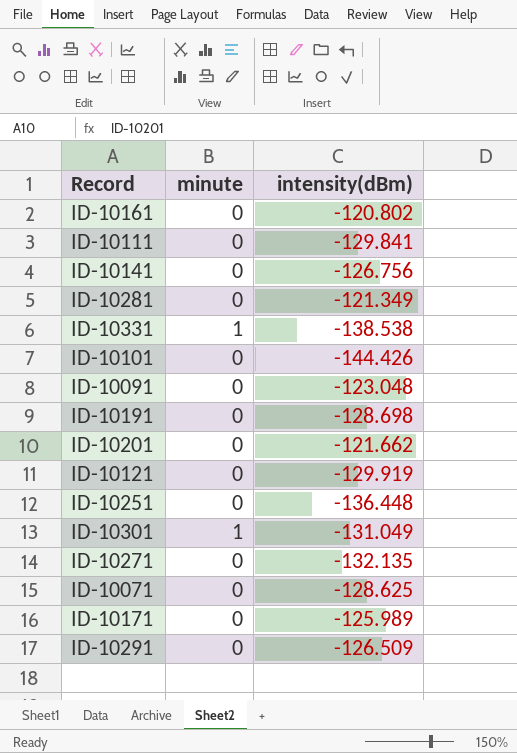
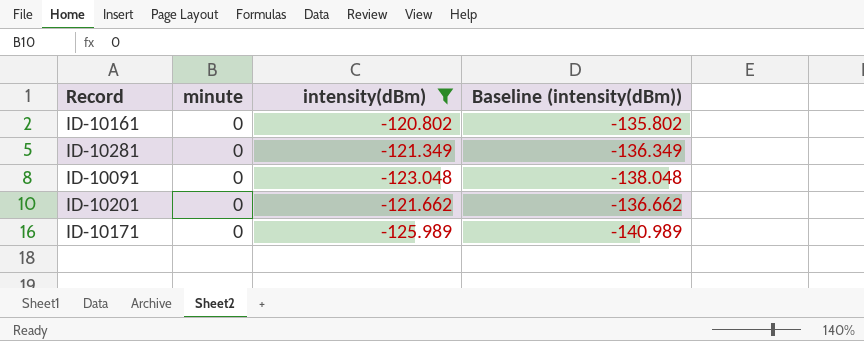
filter: none -> intensity(dBm) >= -125.989
column Baseline (intensity(dBm)) | formula: none -> [intensity(dBm)] - 15

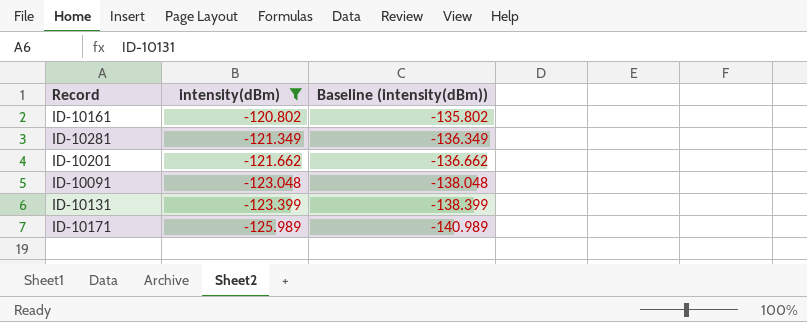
row order: none -> intensity(dBm) descending
column minute | position: 2 -> none
row ID-10131: none -> -123.399 | -138.399

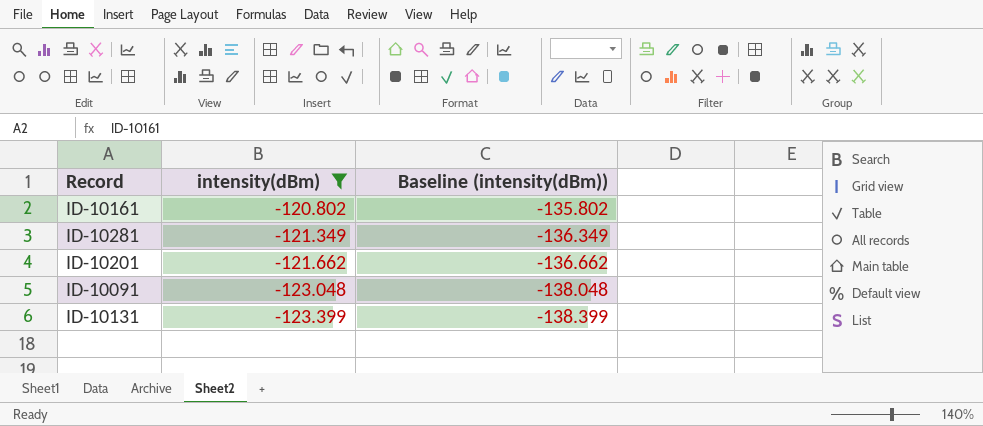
row ID-10171: -125.989 | -140.989 -> none

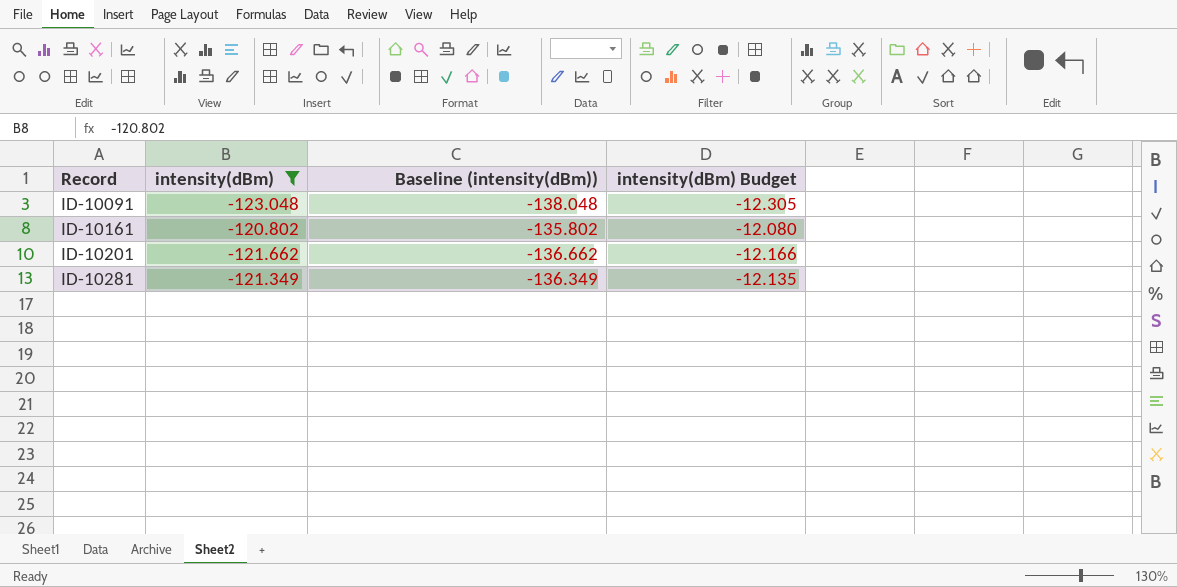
row order: intensity(dBm) descending -> Record ascending
column intensity(dBm) Budget | formula: none -> [intensity(dBm)] * 0.1
row ID-10131: -123.399 | -138.399 -> none

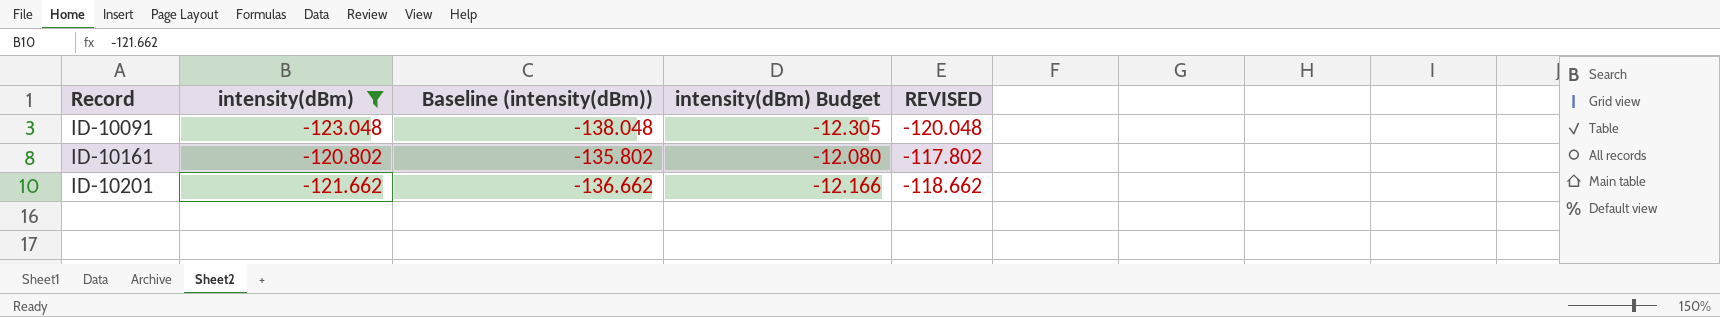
column REVISED | formula: none -> [intensity(dBm)] + 3
row ID-10281: -121.349 | -136.349 | -12.135 -> none

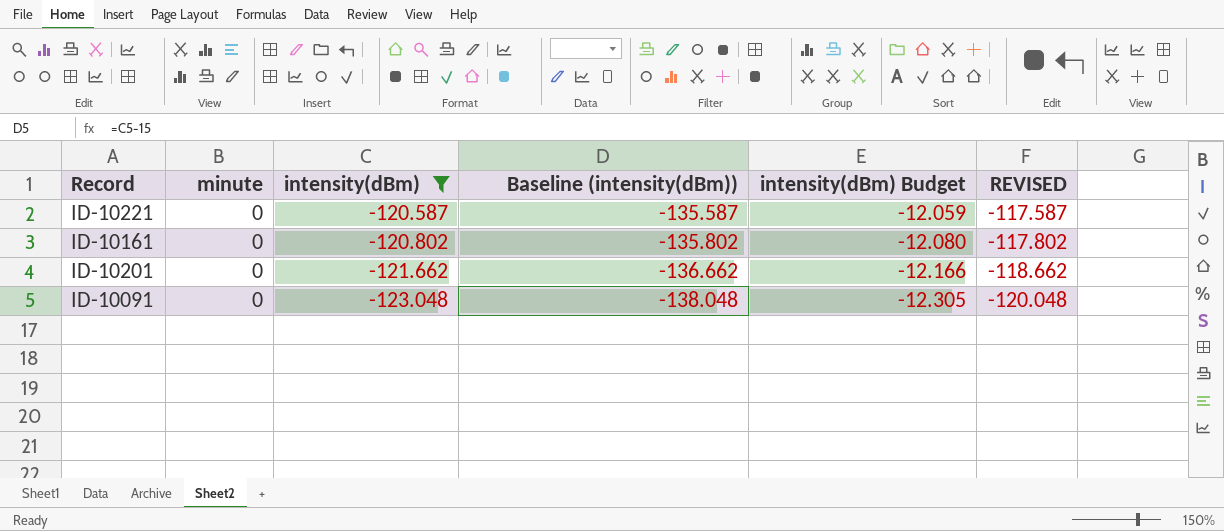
row order: Record ascending -> intensity(dBm) descending
column minute | position: none -> 2
row ID-10221: none -> 0 | -120.587 | -135.587 | -12.059 | -117.587

